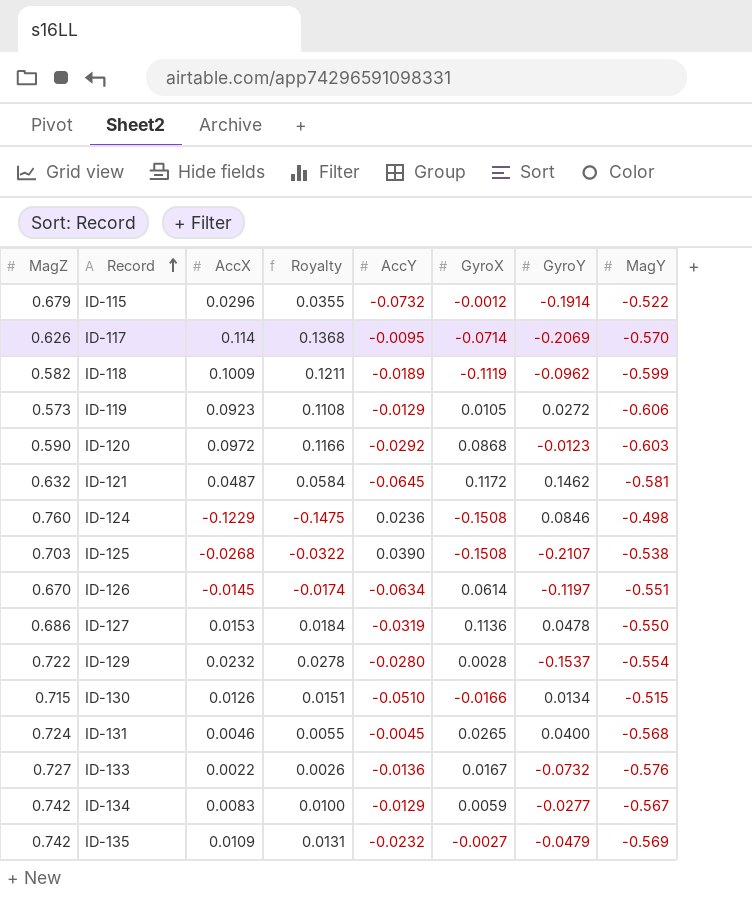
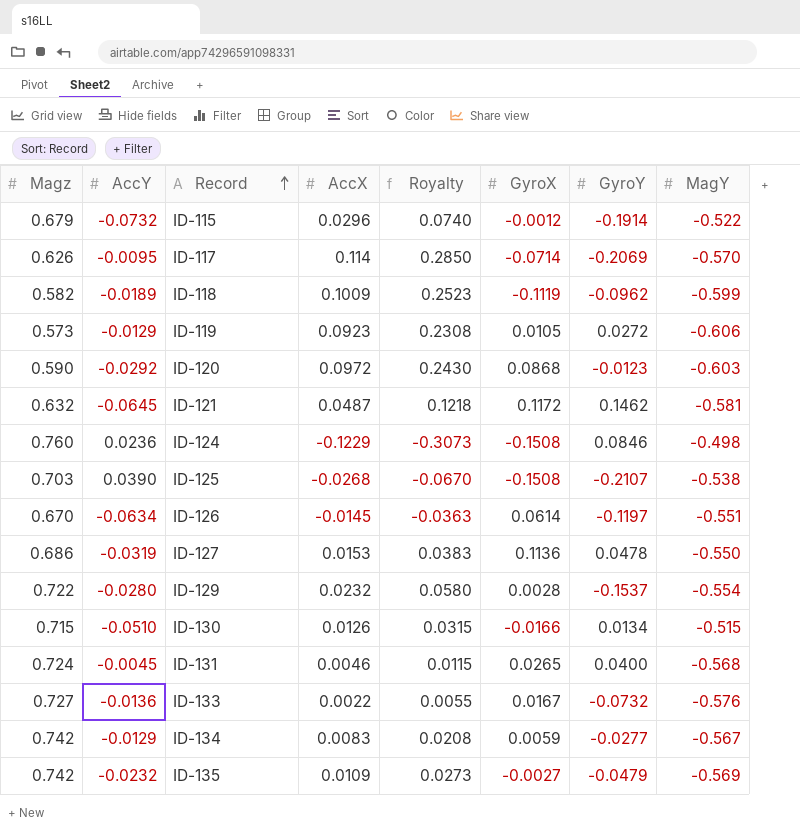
column name: MagZ -> Magz
column AccY | position: 5 -> 2
column Royalty | formula: [AccX] * 1.2 -> [AccX] * 2.5

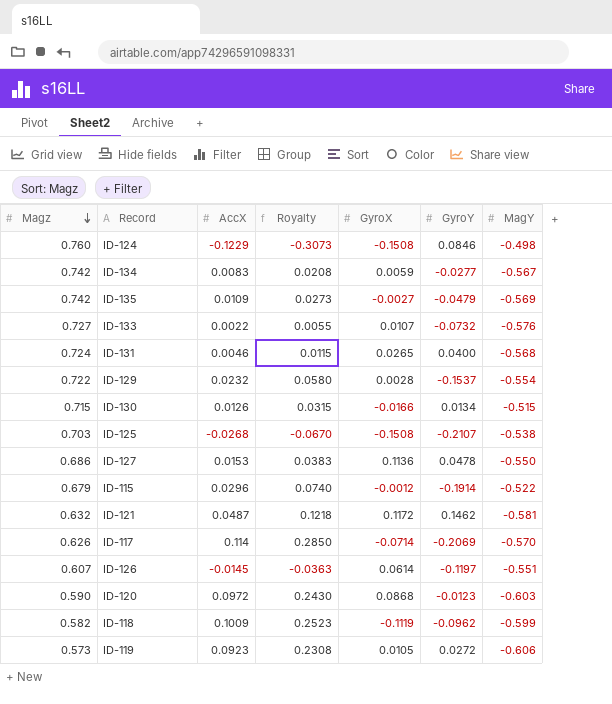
row order: Record ascending -> Magz descending
column AccY | position: 2 -> none
ID-133 | GyroX: 0.0167 -> 0.0107
ID-126 | Magz: 0.670 -> 0.607

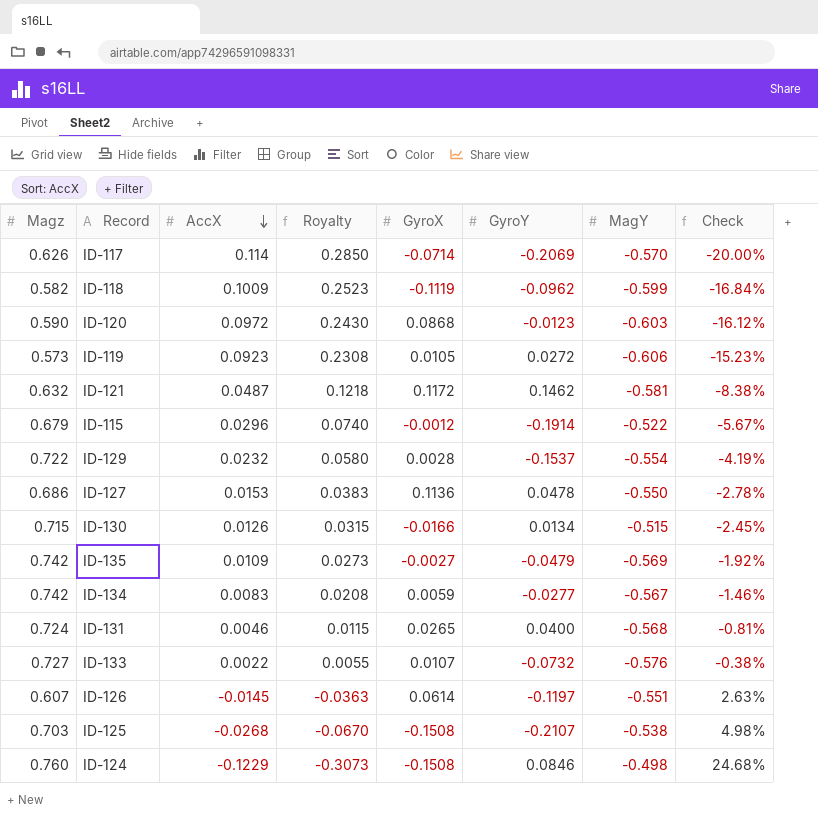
row order: Magz descending -> AccX descending
column Check | formula: none -> [AccX] / [MagY]

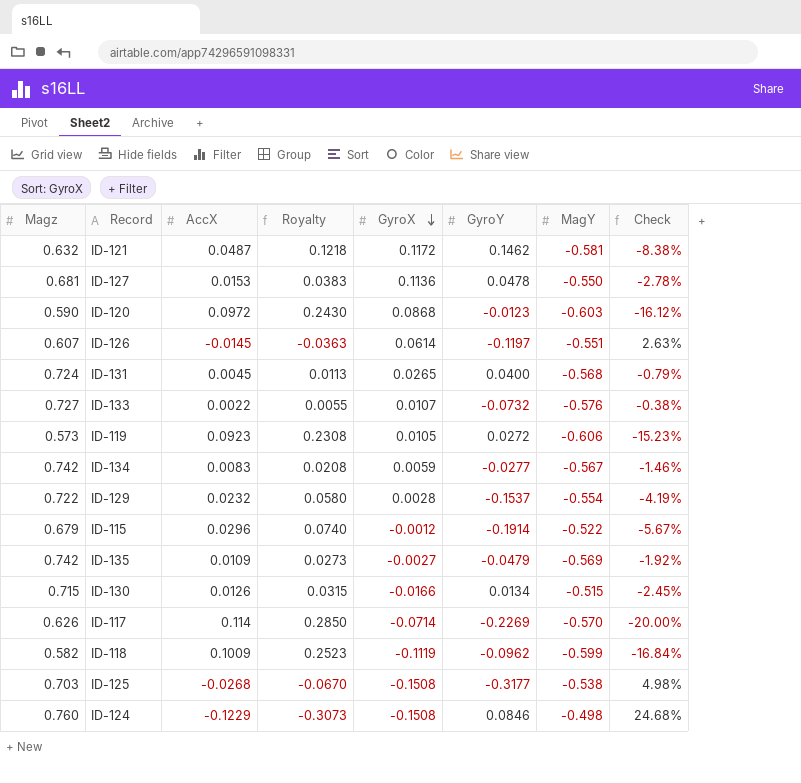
row order: AccX descending -> GyroX descending
ID-127 | Magz: 0.686 -> 0.681
ID-131 | AccX: 0.0046 -> 0.0045
ID-131 | Royalty: 0.0115 -> 0.0113
ID-131 | Check: -0.81% -> -0.79%
ID-117 | GyroY: -0.2069 -> -0.2269
ID-125 | GyroY: -0.2107 -> -0.3177

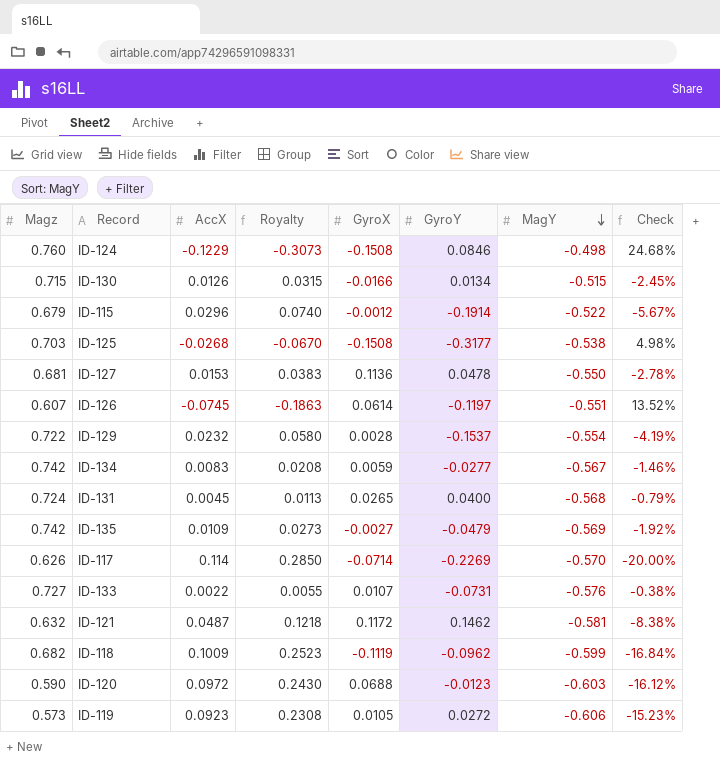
row order: GyroX descending -> MagY descending
ID-126 | AccX: -0.0145 -> -0.0745
ID-126 | Royalty: -0.0363 -> -0.1863
ID-126 | Check: 2.63% -> 13.52%
ID-133 | GyroY: -0.0732 -> -0.0731
ID-118 | Magz: 0.582 -> 0.682
ID-120 | GyroX: 0.0868 -> 0.0688

